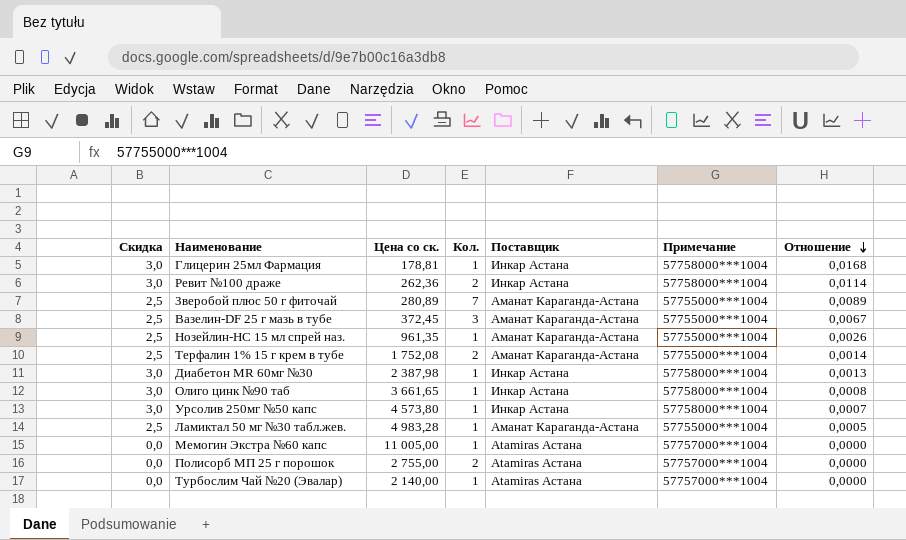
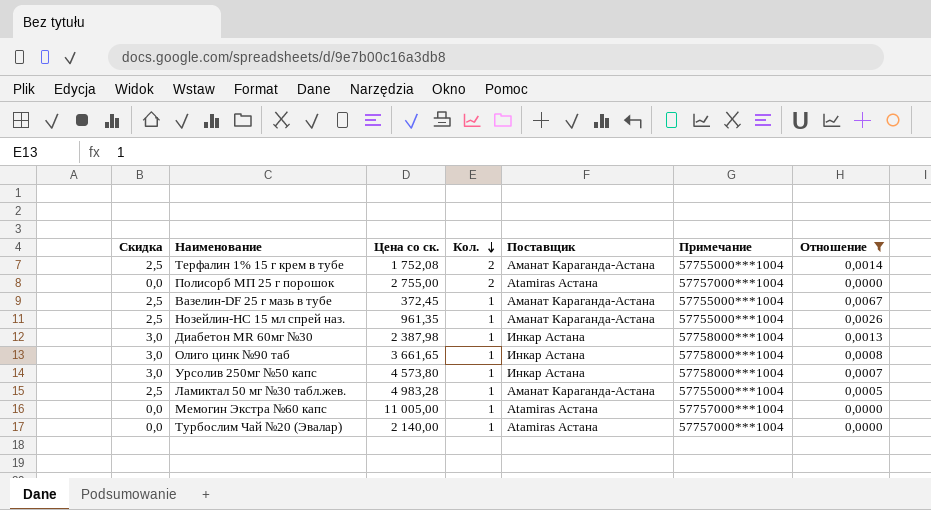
filter: none -> Отношение <= 0,0067
row order: Отношение descending -> Кол. descending
Вазелин-DF 25 г мазь в тубе | Кол.: 3 -> 1

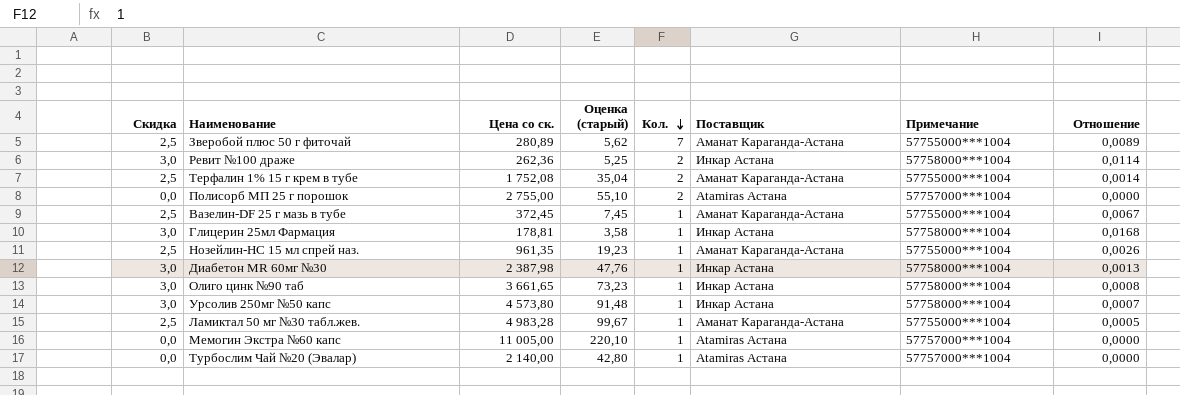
filter: Отношение <= 0,0067 -> none
column Оценка (старый) | formula: none -> [Цена со ск.] * 0,02

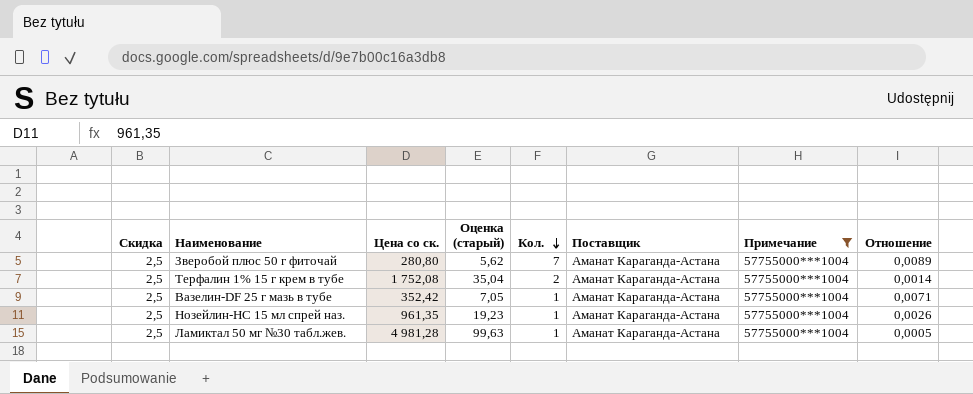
filter: none -> Примечание = 57755000***1004
Зверобой плюс 50 г фиточай | Цена со ск.: 280,89 -> 280,80
Вазелин-DF 25 г мазь в тубе | Цена со ск.: 372,45 -> 352,42
Вазелин-DF 25 г мазь в тубе | Оценка (старый): 7,45 -> 7,05
Вазелин-DF 25 г мазь в тубе | Отношение: 0,0067 -> 0,0071
Ламиктал 50 мг №30 табл.жев. | Цена со ск.: 4 983,28 -> 4 981,28
Ламиктал 50 мг №30 табл.жев. | Оценка (старый): 99,67 -> 99,63

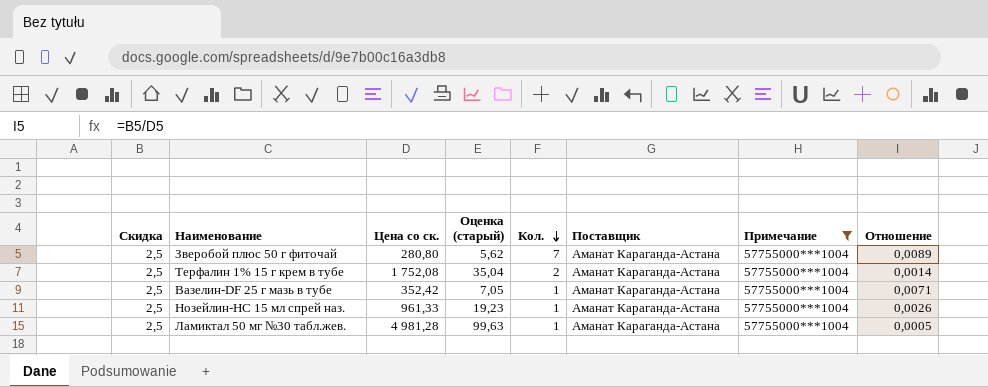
Нозейлин-НС 15 мл спрей наз. | Цена со ск.: 961,35 -> 961,33

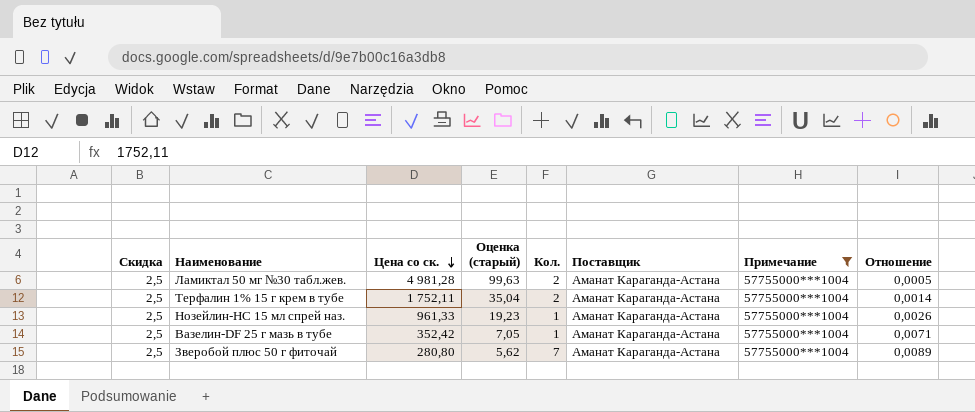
row order: Кол. descending -> Цена со ск. descending
Ламиктал 50 мг №30 табл.жев. | Кол.: 1 -> 2
Терфалин 1% 15 г крем в тубе | Цена со ск.: 1 752,08 -> 1 752,11

